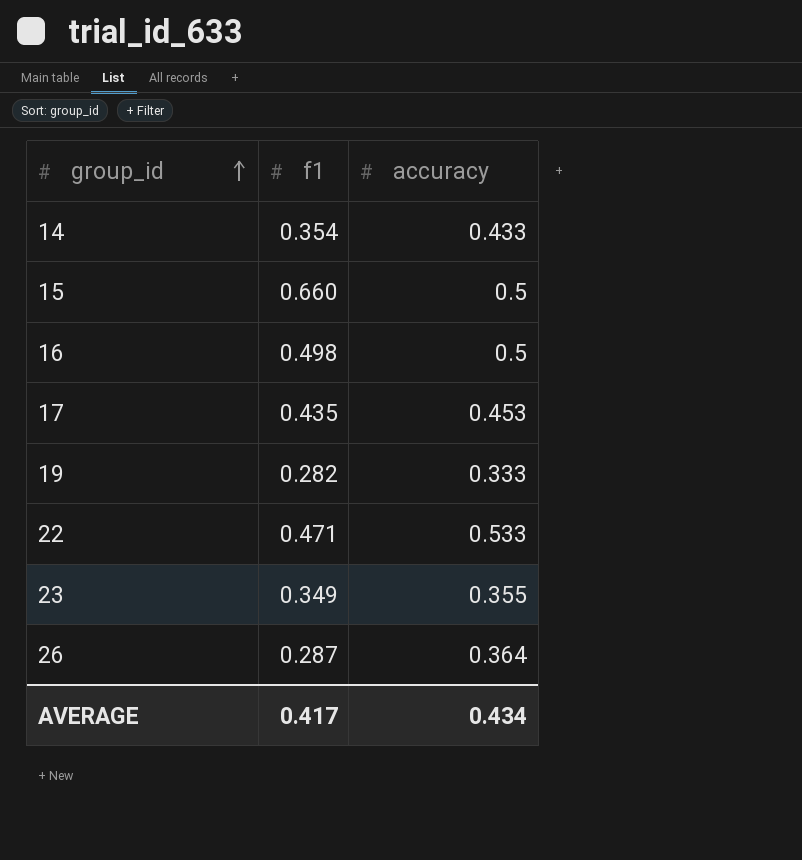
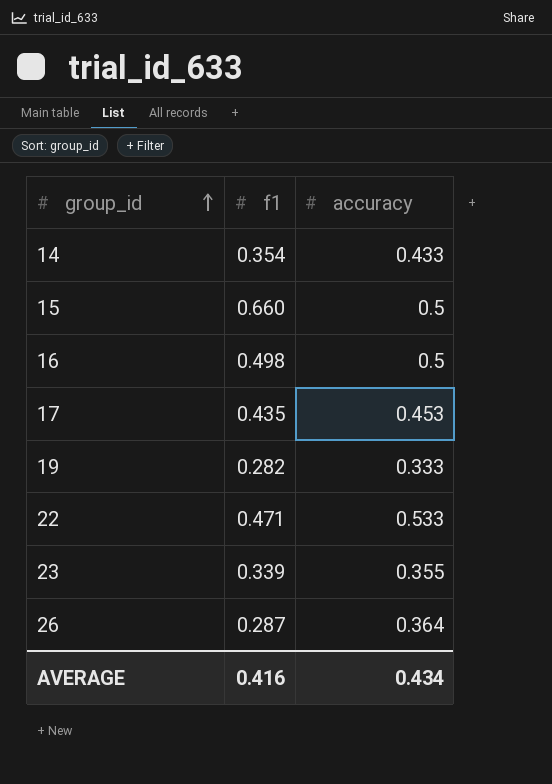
23 | f1: 0.349 -> 0.339
AVERAGE | f1: 0.417 -> 0.416

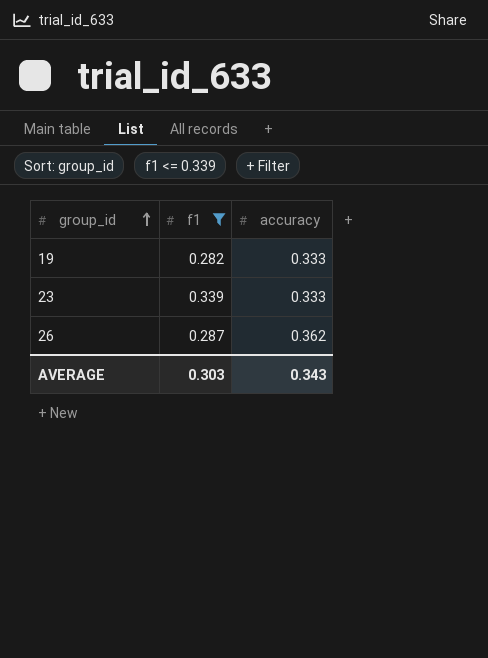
filter: none -> f1 <= 0.339
23 | accuracy: 0.355 -> 0.333
26 | accuracy: 0.364 -> 0.362
AVERAGE | f1: 0.416 -> 0.303
AVERAGE | accuracy: 0.434 -> 0.343

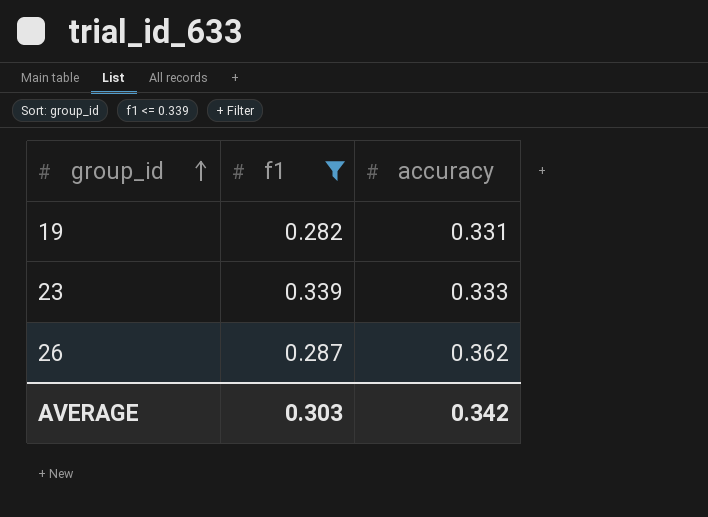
19 | accuracy: 0.333 -> 0.331
AVERAGE | accuracy: 0.343 -> 0.342

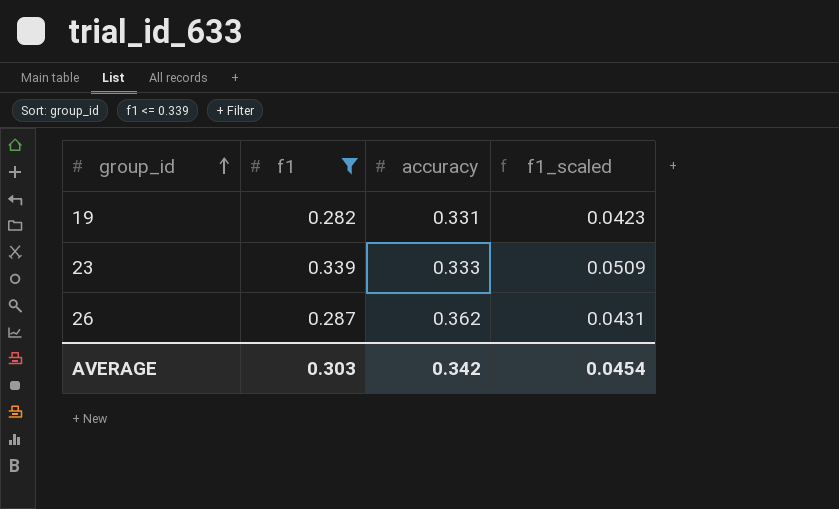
column f1_scaled | formula: none -> [f1] * 0.15

